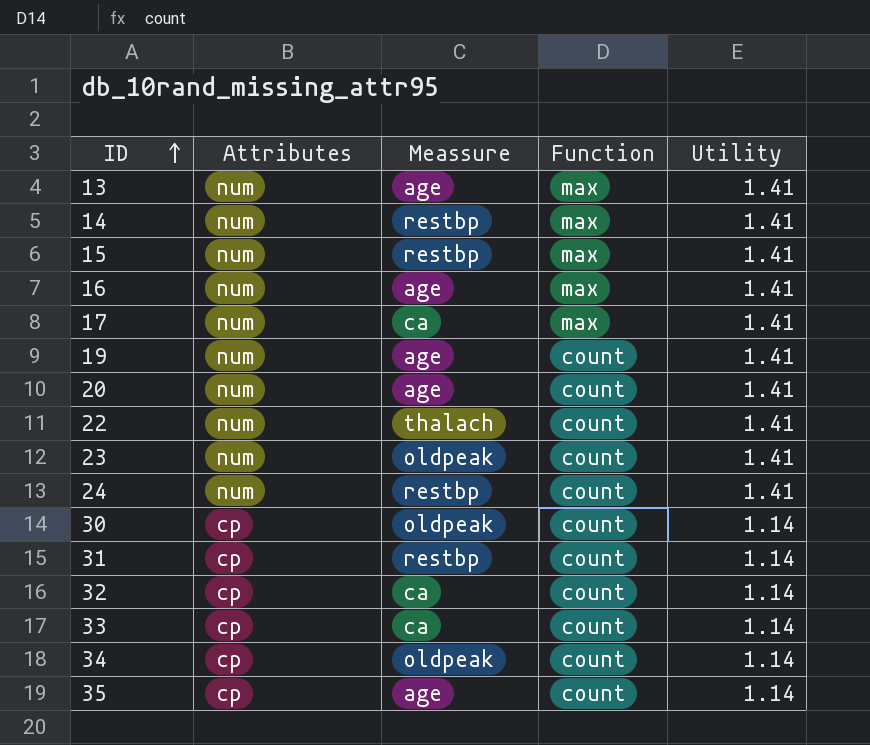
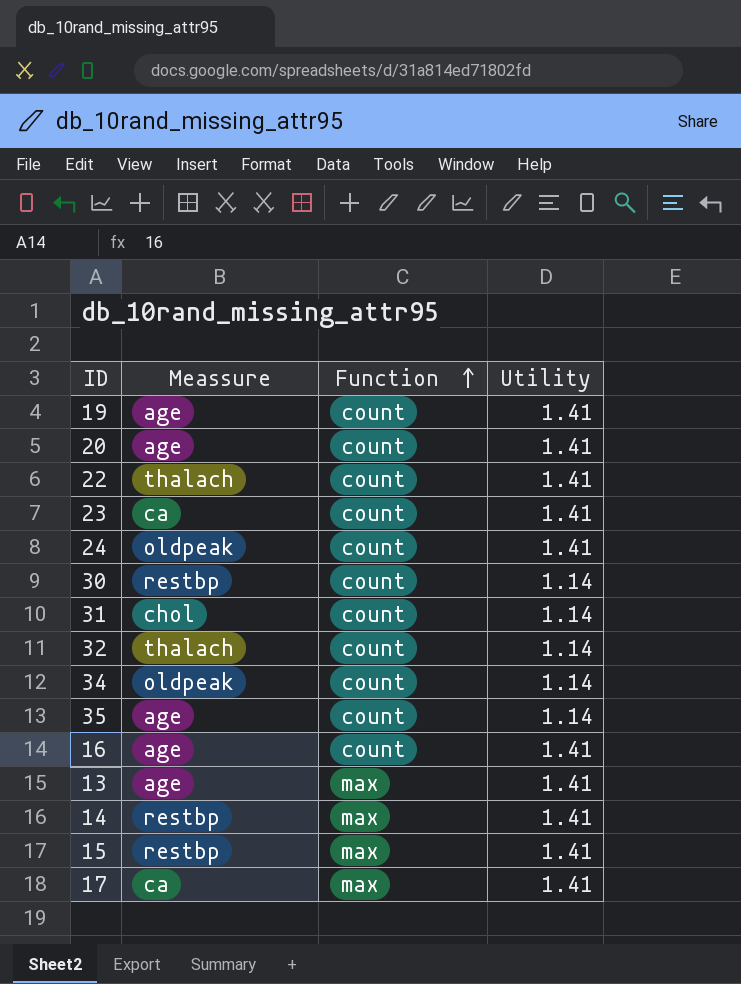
row order: ID ascending -> Function ascending
column Attributes | position: 2 -> none
row 33: cp | ca | count | 1.14 -> none
23 | Meassure: oldpeak -> ca
24 | Meassure: restbp -> oldpeak
30 | Meassure: oldpeak -> restbp
31 | Meassure: restbp -> chol
32 | Meassure: ca -> thalach
16 | Function: max -> count

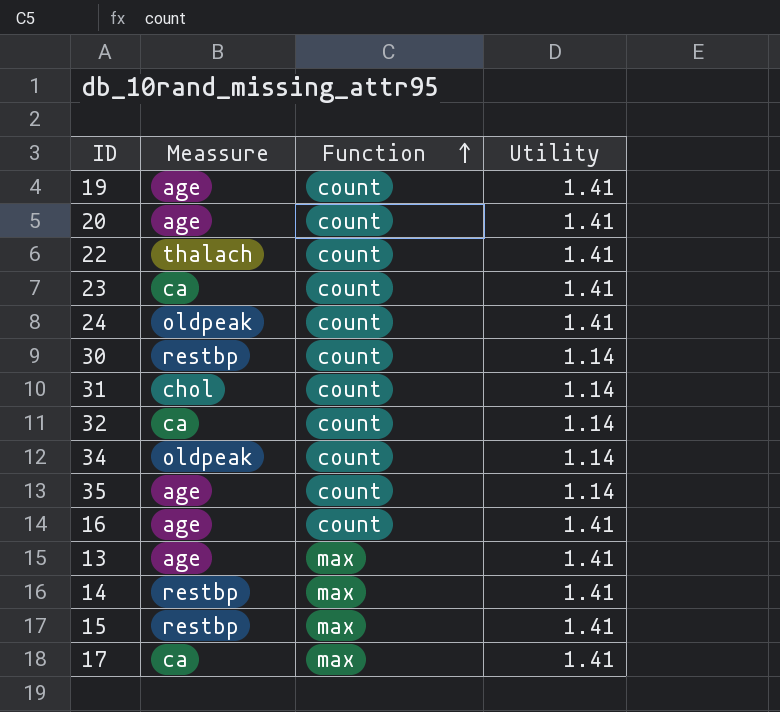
32 | Meassure: thalach -> ca

